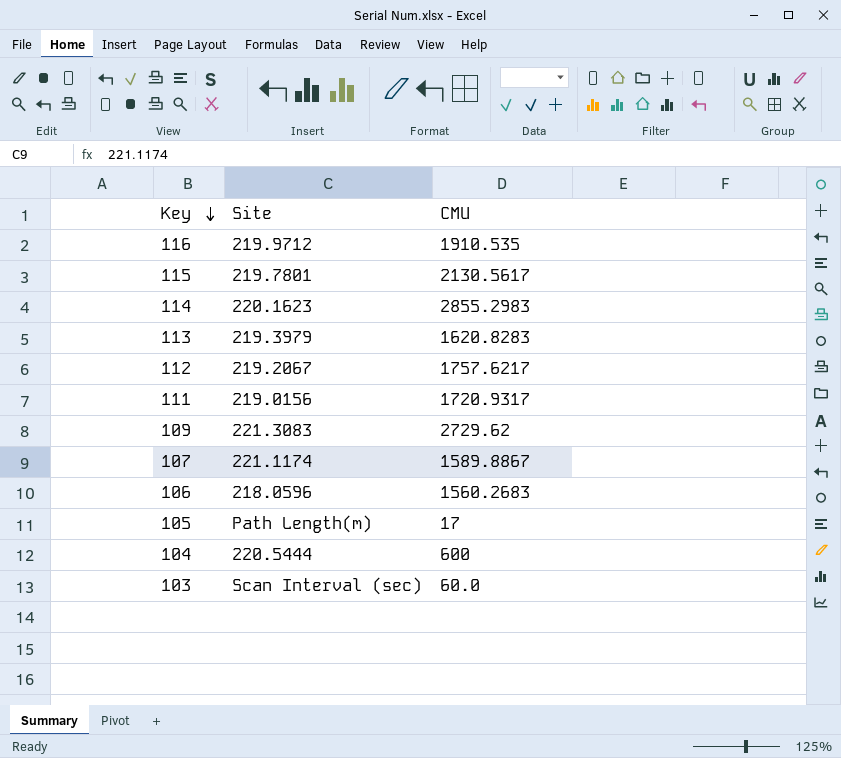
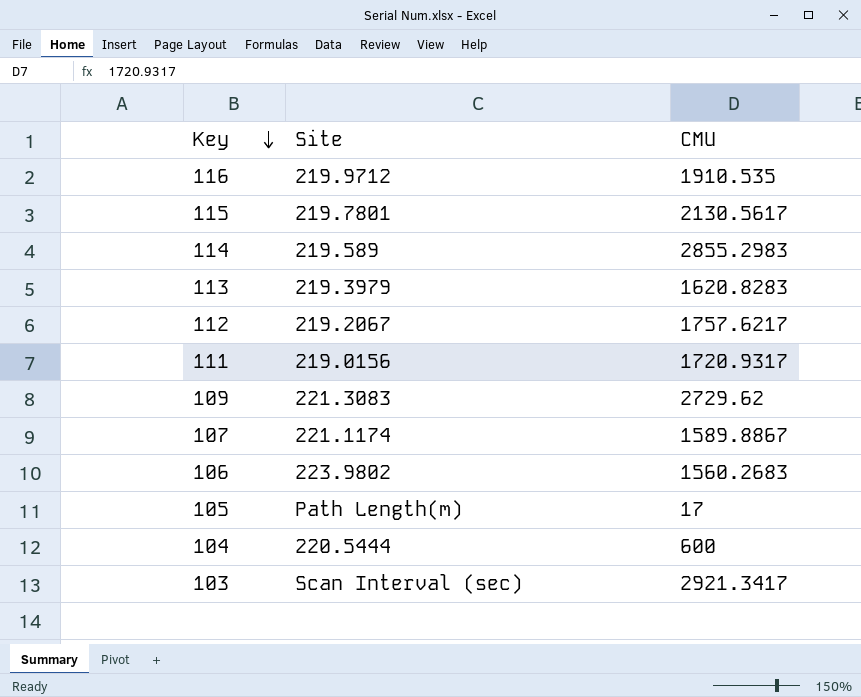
114 | Site: 220.1623 -> 219.589
106 | Site: 218.0596 -> 223.9802
103 | CMU: 60.0 -> 2921.3417

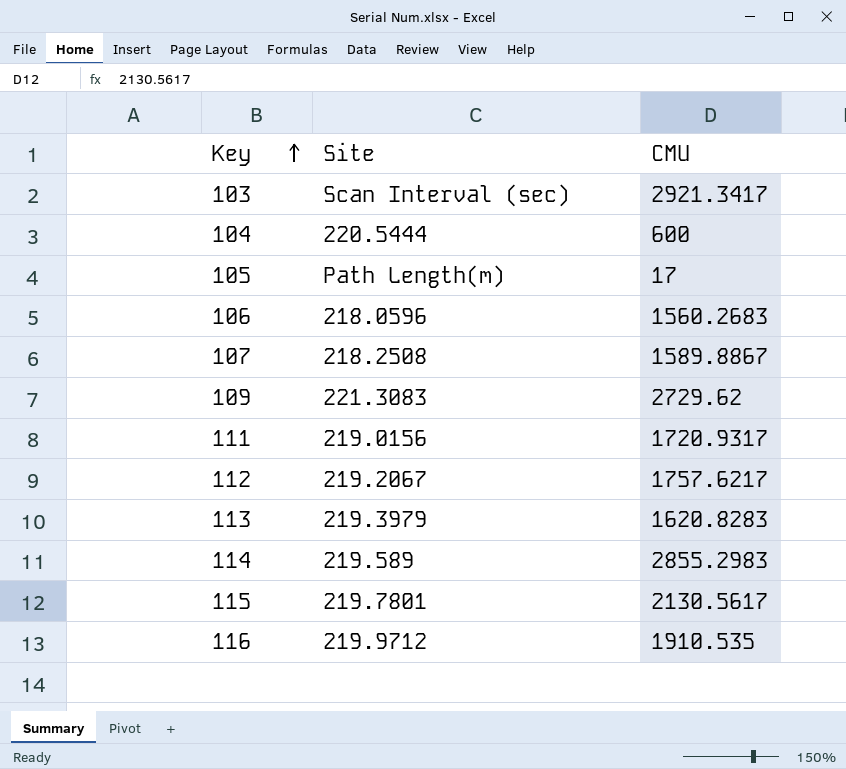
row order: Key descending -> Key ascending
106 | Site: 223.9802 -> 218.0596
107 | Site: 221.1174 -> 218.2508

